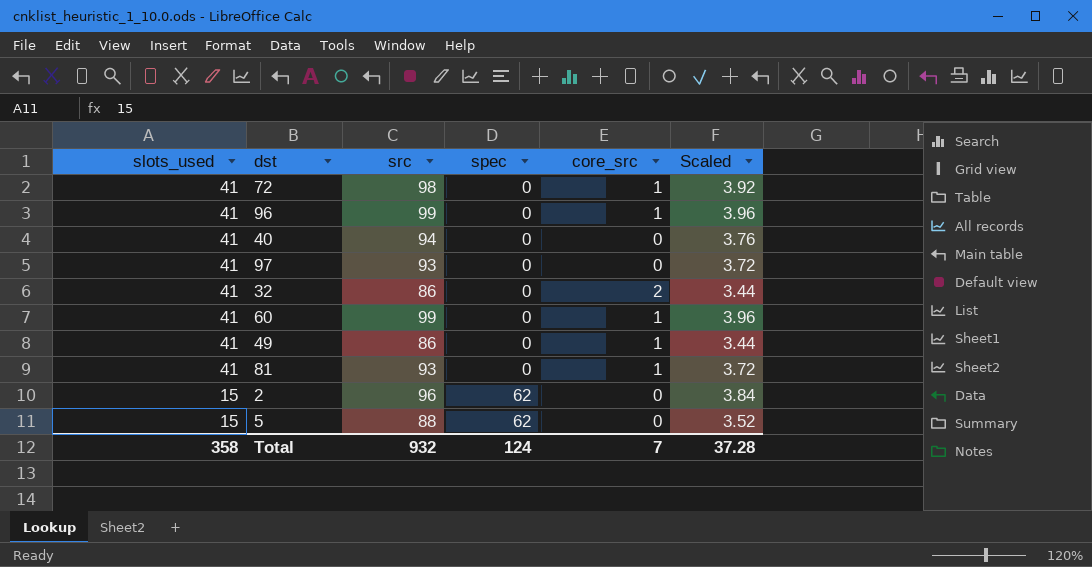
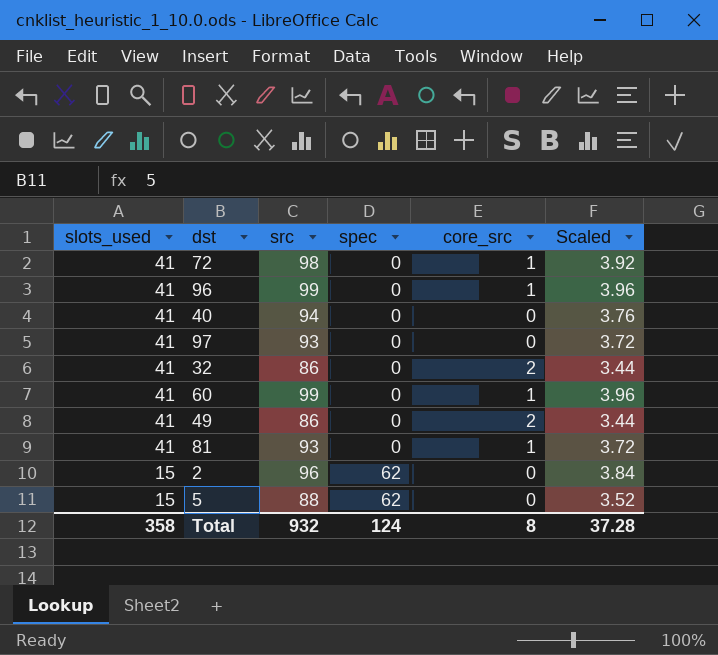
49 | core_src: 1 -> 2
Total | core_src: 7 -> 8

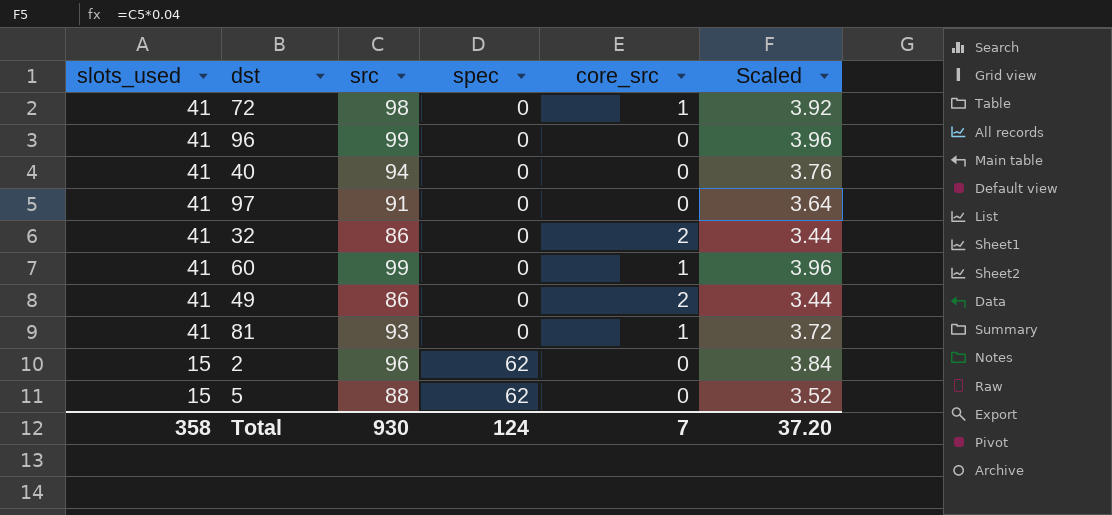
96 | core_src: 1 -> 0
97 | src: 93 -> 91
97 | Scaled: 3.72 -> 3.64
Total | src: 932 -> 930
Total | core_src: 8 -> 7
Total | Scaled: 37.28 -> 37.20

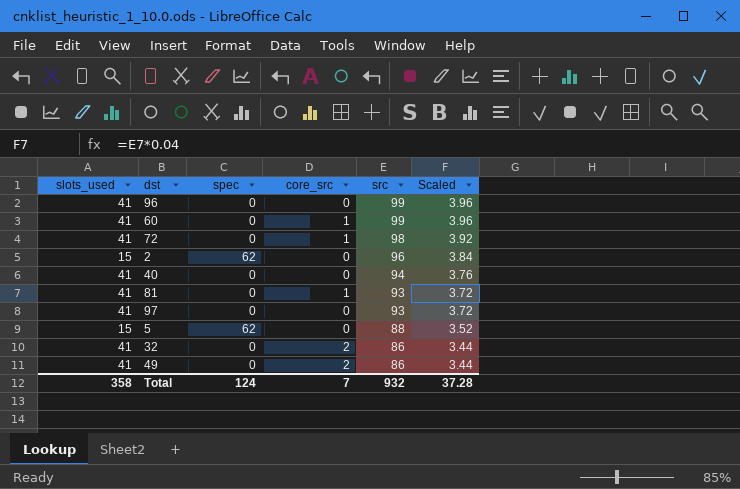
row order: slots_used descending -> src descending
column src | position: 3 -> 5
97 | src: 91 -> 93
97 | Scaled: 3.64 -> 3.72
Total | src: 930 -> 932
Total | Scaled: 37.20 -> 37.28

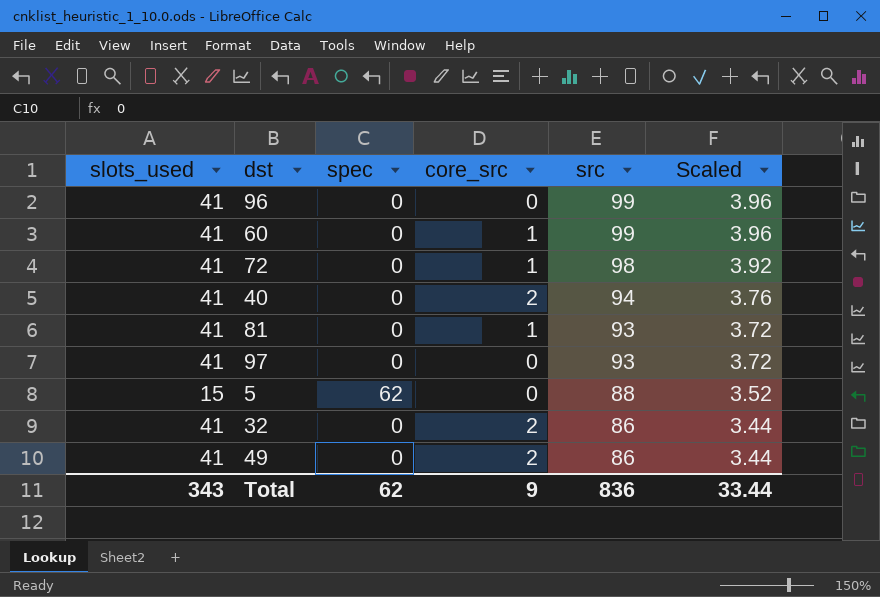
row 2: 15 | 62 | 0 | 96 | 3.84 -> none
40 | core_src: 0 -> 2
Total | slots_used: 358 -> 343
Total | spec: 124 -> 62
Total | core_src: 7 -> 9
Total | src: 932 -> 836
Total | Scaled: 37.28 -> 33.44

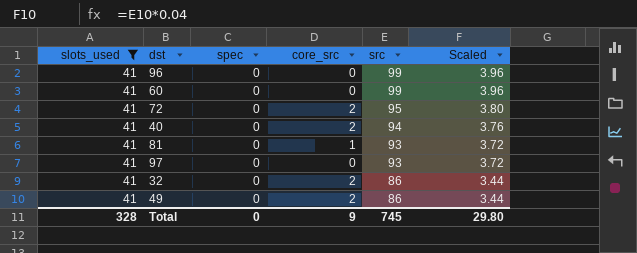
filter: none -> slots_used = 41
60 | core_src: 1 -> 0
72 | core_src: 1 -> 2
72 | src: 98 -> 95
72 | Scaled: 3.92 -> 3.80
Total | slots_used: 343 -> 328
Total | spec: 62 -> 0
Total | src: 836 -> 745
Total | Scaled: 33.44 -> 29.80

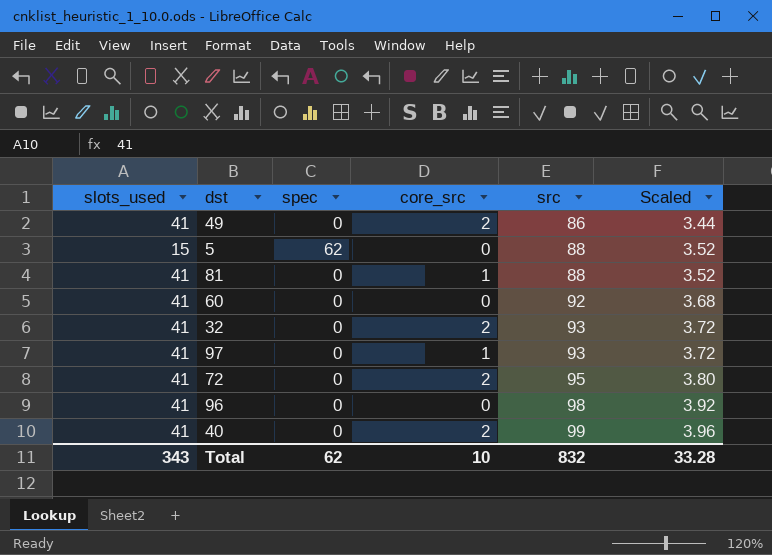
filter: slots_used = 41 -> none
row order: src descending -> src ascending
81 | src: 93 -> 88
81 | Scaled: 3.72 -> 3.52
60 | src: 99 -> 92
60 | Scaled: 3.96 -> 3.68
32 | src: 86 -> 93
32 | Scaled: 3.44 -> 3.72
97 | core_src: 0 -> 1
96 | src: 99 -> 98
96 | Scaled: 3.96 -> 3.92
40 | src: 94 -> 99
40 | Scaled: 3.76 -> 3.96
Total | slots_used: 328 -> 343
Total | spec: 0 -> 62
Total | core_src: 9 -> 10
Total | src: 745 -> 832
Total | Scaled: 29.80 -> 33.28

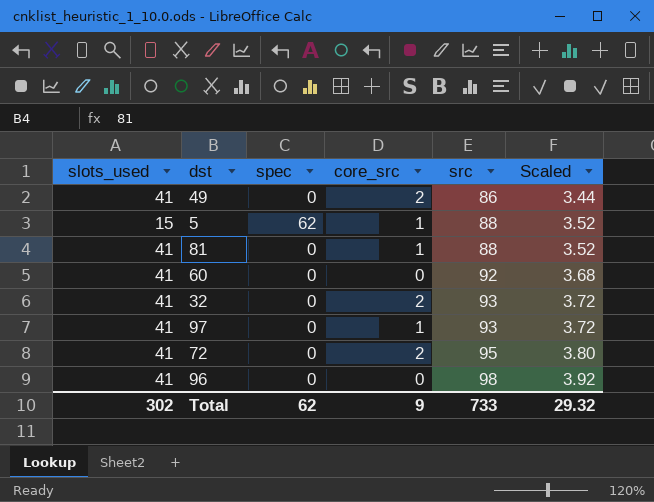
row 40: 41 | 0 | 2 | 99 | 3.96 -> none
5 | core_src: 0 -> 1
Total | slots_used: 343 -> 302
Total | core_src: 10 -> 9
Total | src: 832 -> 733
Total | Scaled: 33.28 -> 29.32

